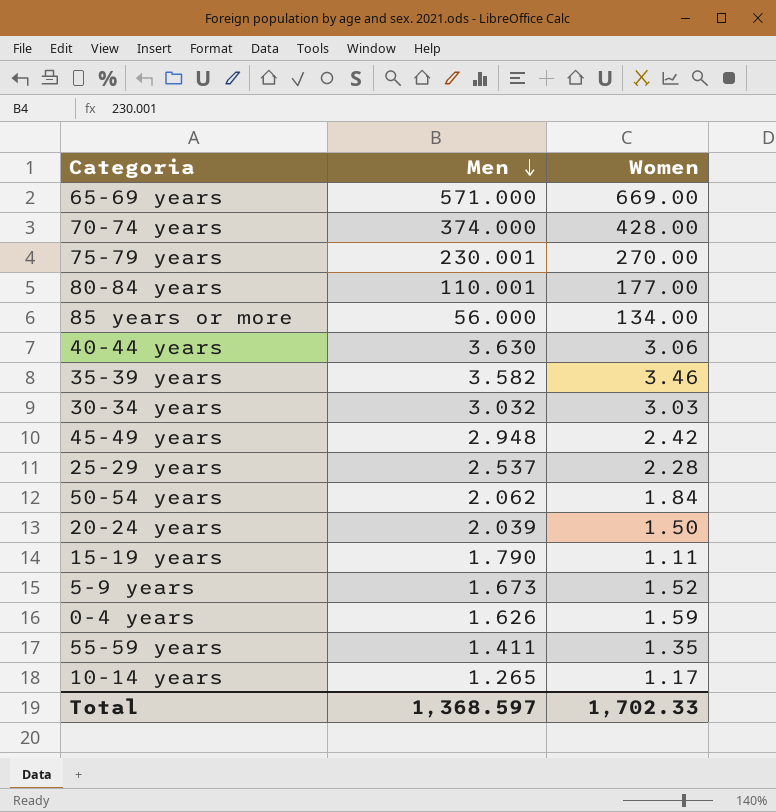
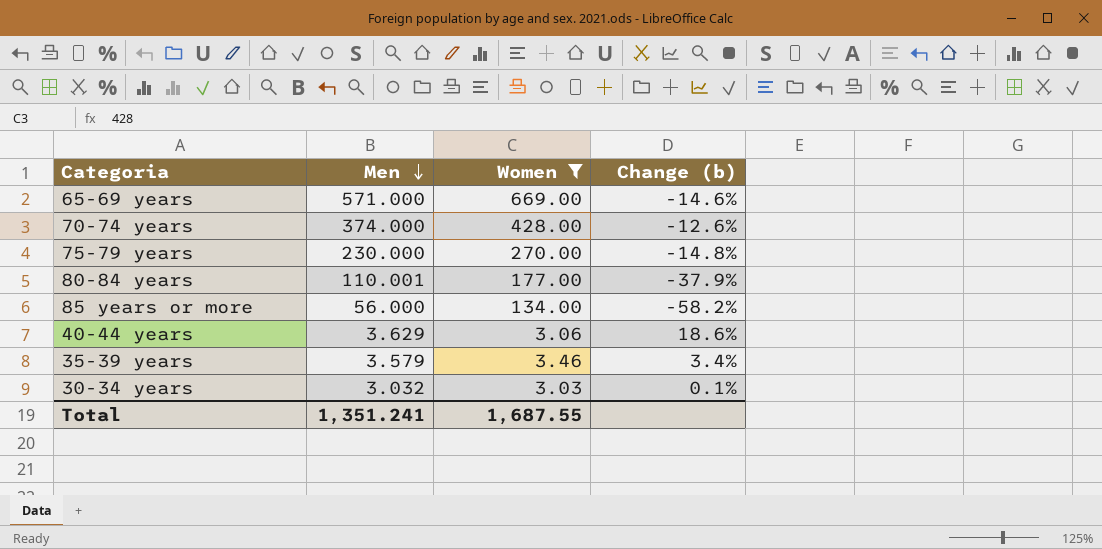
filter: none -> Women >= 3.03
column Change (b) | formula: none -> ([Men] - [Women]) / [Women]
75-79 years | Men: 230.001 -> 230.000
40-44 years | Men: 3.630 -> 3.629
35-39 years | Men: 3.582 -> 3.579
Total | Men: 1,368.597 -> 1,351.241
Total | Women: 1,702.33 -> 1,687.55

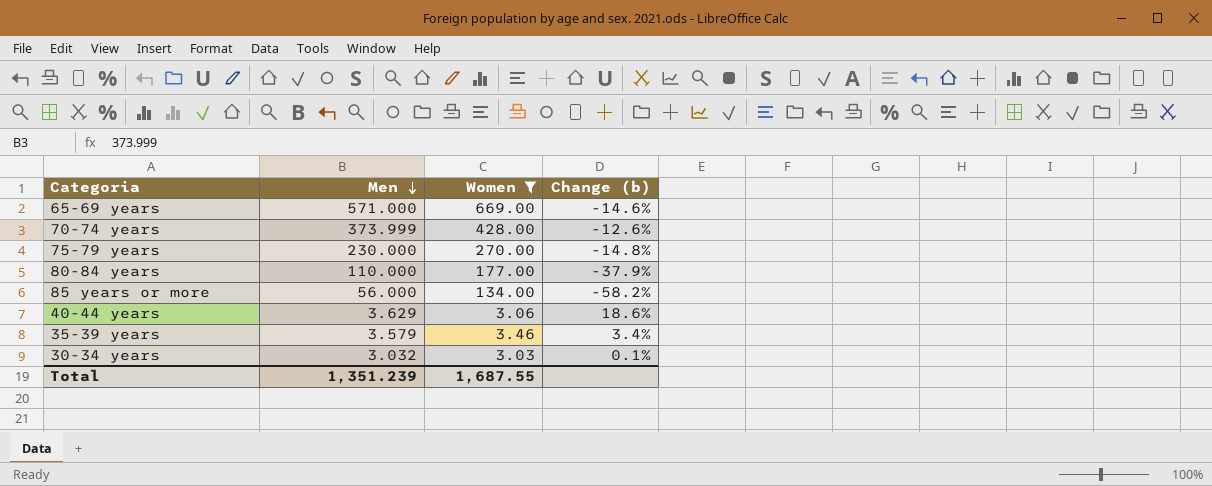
70-74 years | Men: 374.000 -> 373.999
80-84 years | Men: 110.001 -> 110.000
Total | Men: 1,351.241 -> 1,351.239

